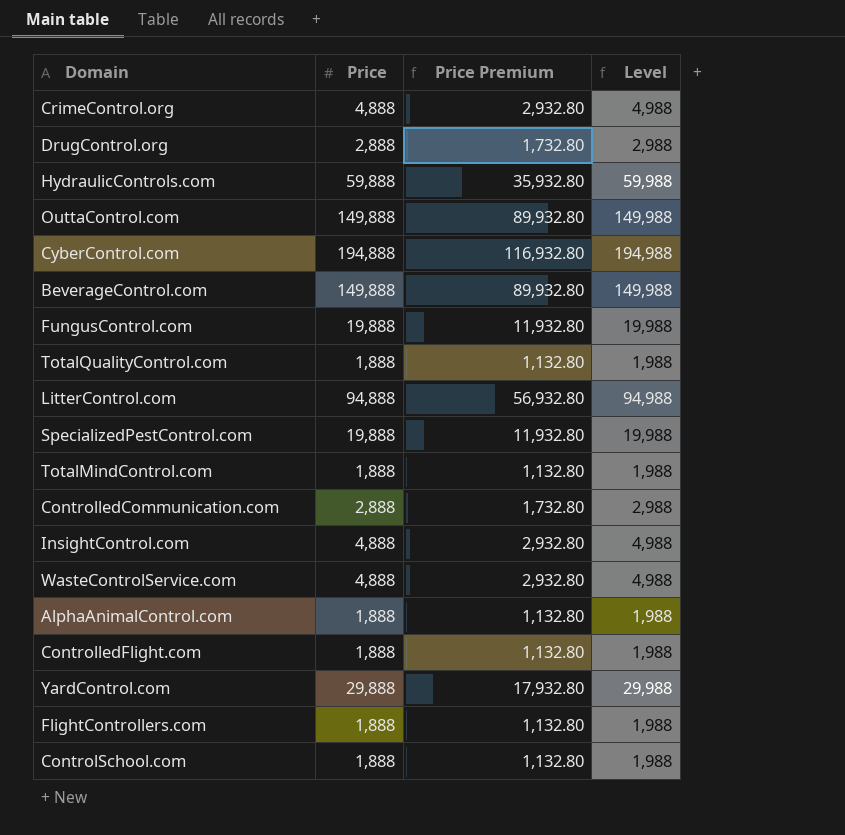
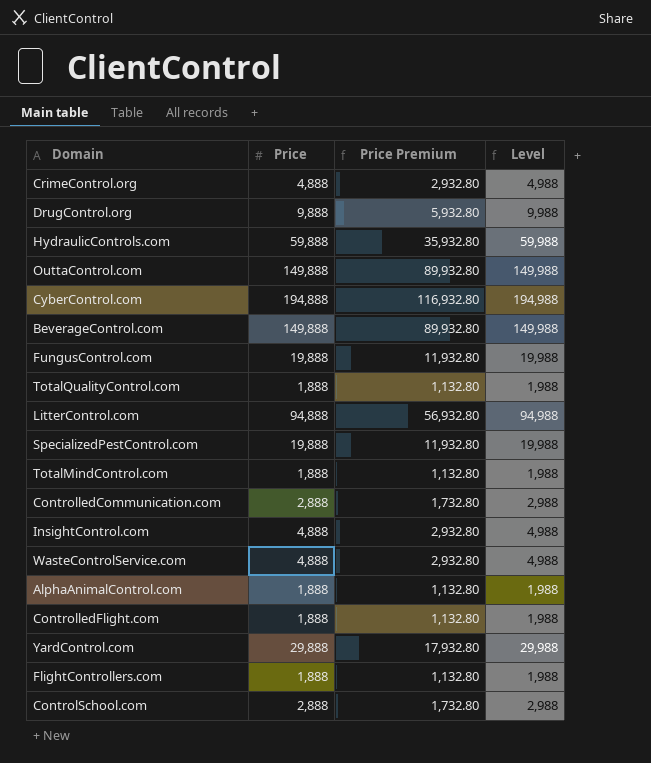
DrugControl.org | Price: 2,888 -> 9,888
DrugControl.org | Price Premium: 1,732.80 -> 5,932.80
DrugControl.org | Level: 2,988 -> 9,988
ControlSchool.com | Price: 1,888 -> 2,888
ControlSchool.com | Price Premium: 1,132.80 -> 1,732.80
ControlSchool.com | Level: 1,988 -> 2,988

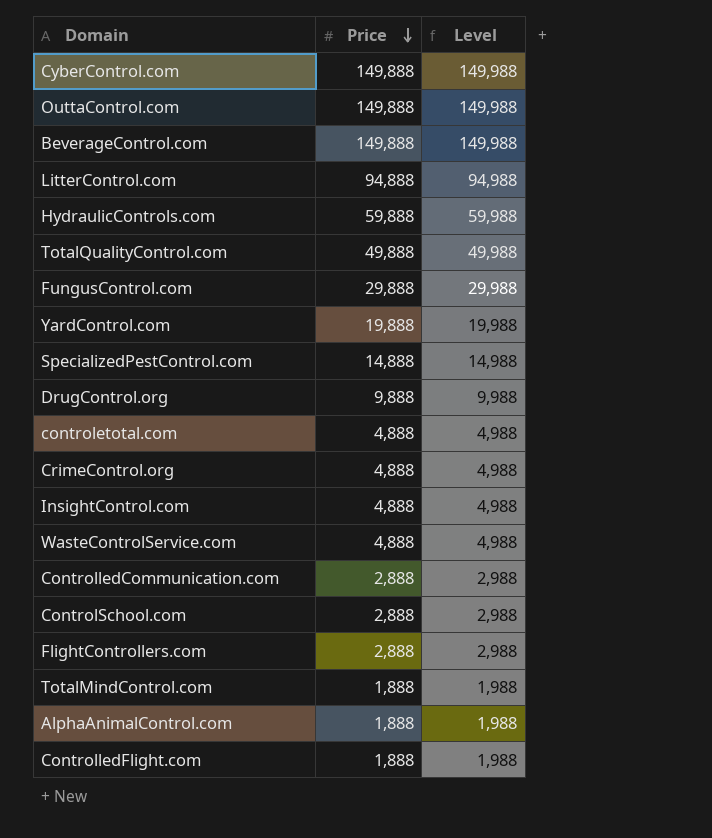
row order: none -> Price descending
column Price Premium | formula: [Price] * 0.6 -> none
CyberControl.com | Price: 194,888 -> 149,888
CyberControl.com | Level: 194,988 -> 149,988
TotalQualityControl.com | Price: 1,888 -> 49,888
TotalQualityControl.com | Level: 1,988 -> 49,988
FungusControl.com | Price: 19,888 -> 29,888
FungusControl.com | Level: 19,988 -> 29,988
YardControl.com | Price: 29,888 -> 19,888
YardControl.com | Level: 29,988 -> 19,988
SpecializedPestControl.com | Price: 19,888 -> 14,888
SpecializedPestControl.com | Level: 19,988 -> 14,988
row controletotal.com: none -> 4,888 | 4,988
FlightControllers.com | Price: 1,888 -> 2,888
FlightControllers.com | Level: 1,988 -> 2,988

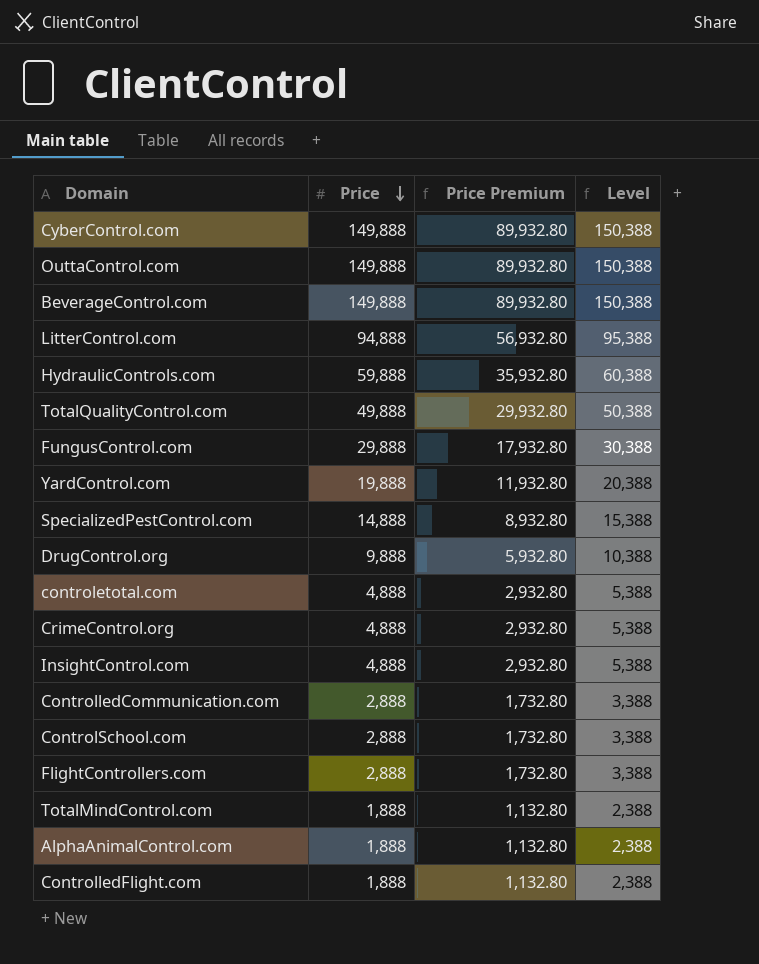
column Price Premium | formula: none -> [Price] * 0.6
column Level | formula: [Price] + 100 -> [Price] + 500
row WasteControlService.com: 4,888 | 4,988 -> none

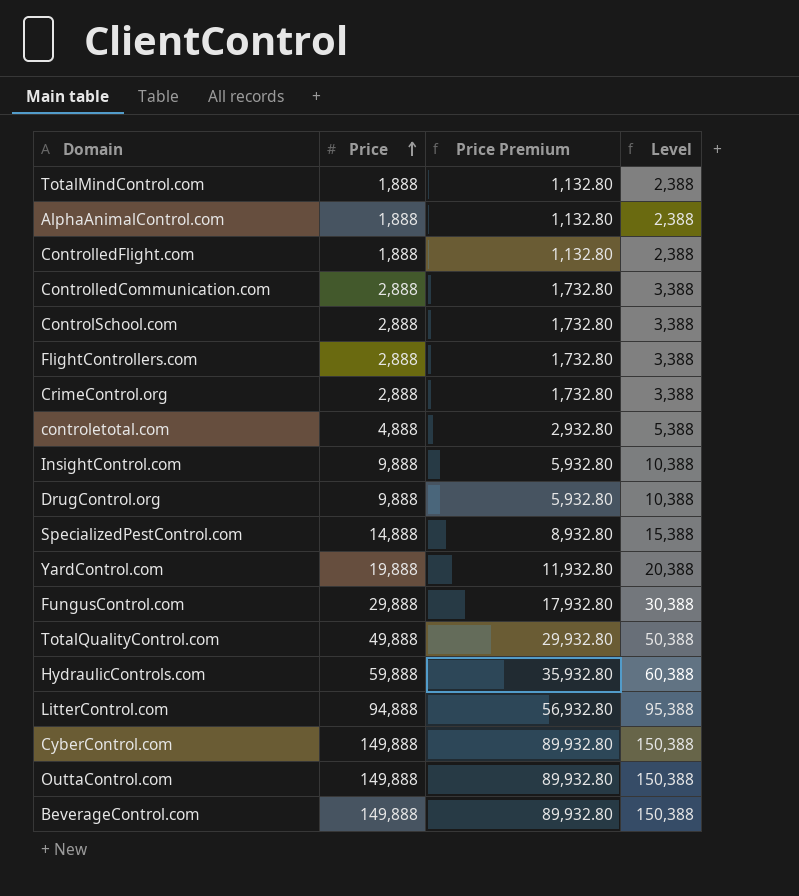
row order: Price descending -> Price ascending
CrimeControl.org | Price: 4,888 -> 2,888
CrimeControl.org | Price Premium: 2,932.80 -> 1,732.80
CrimeControl.org | Level: 5,388 -> 3,388
InsightControl.com | Price: 4,888 -> 9,888
InsightControl.com | Price Premium: 2,932.80 -> 5,932.80
InsightControl.com | Level: 5,388 -> 10,388

